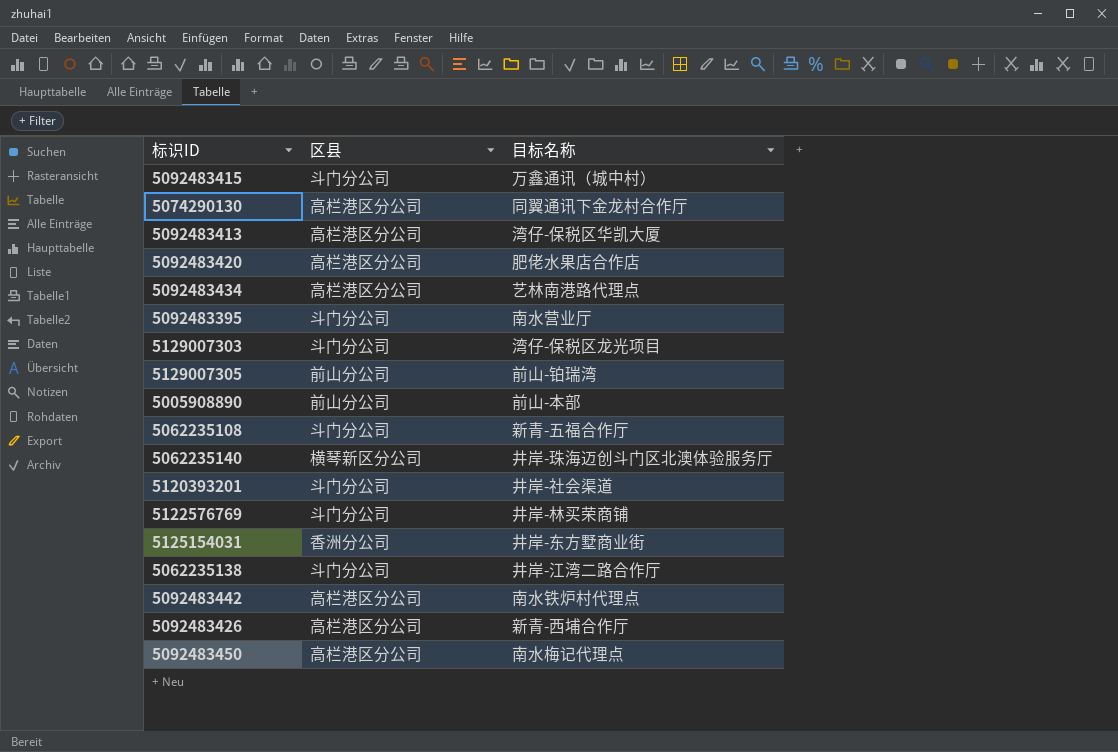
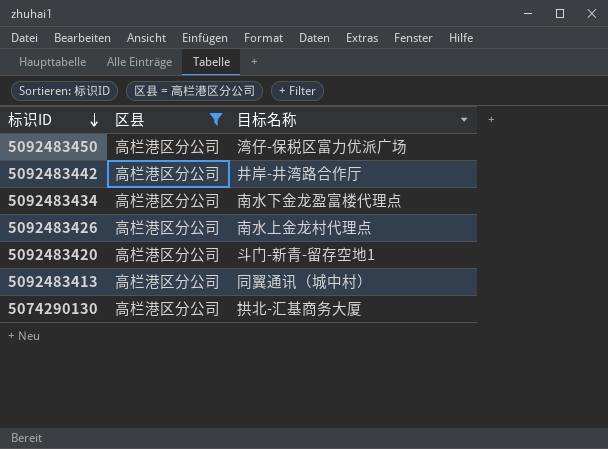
filter: none -> 区县 = 高栏港区分公司
row order: none -> 标识ID descending
5092483450 | 目标名称: 南水梅记代理点 -> 湾仔-保税区富力优派广场
5092483442 | 目标名称: 南水铁炉村代理点 -> 井岸-井湾路合作厅
5092483434 | 目标名称: 艺林南港路代理点 -> 南水下金龙盈富楼代理点
5092483426 | 目标名称: 新青-西埔合作厅 -> 南水上金龙村代理点
5092483420 | 目标名称: 肥佬水果店合作店 -> 斗门-新青-留存空地1
5092483413 | 目标名称: 湾仔-保税区华凯大厦 -> 同翼通讯（城中村）
5074290130 | 目标名称: 同翼通讯下金龙村合作厅 -> 拱北-汇基商务大厦

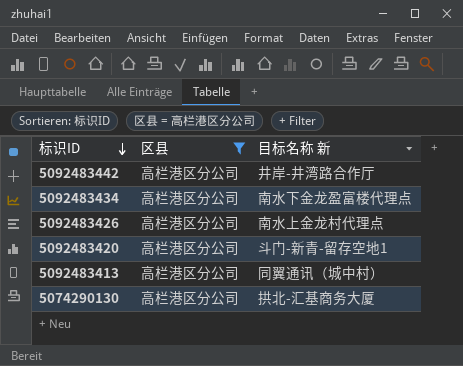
column name: 目标名称 -> 目标名称 新
row 5092483450: 高栏港区分公司 | 湾仔-保税区富力优派广场 -> none

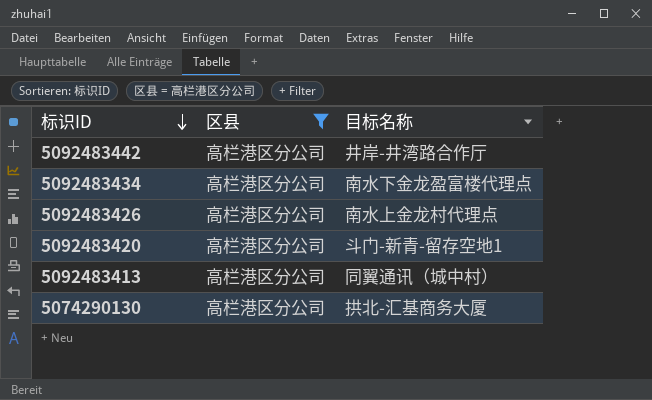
column name: 目标名称 新 -> 目标名称

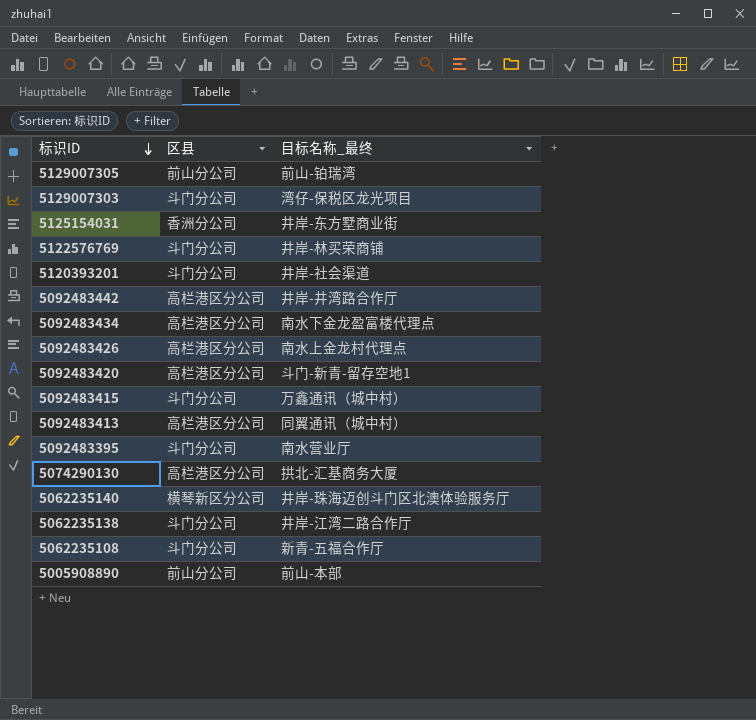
filter: 区县 = 高栏港区分公司 -> none
column name: 目标名称 -> 目标名称_最终

